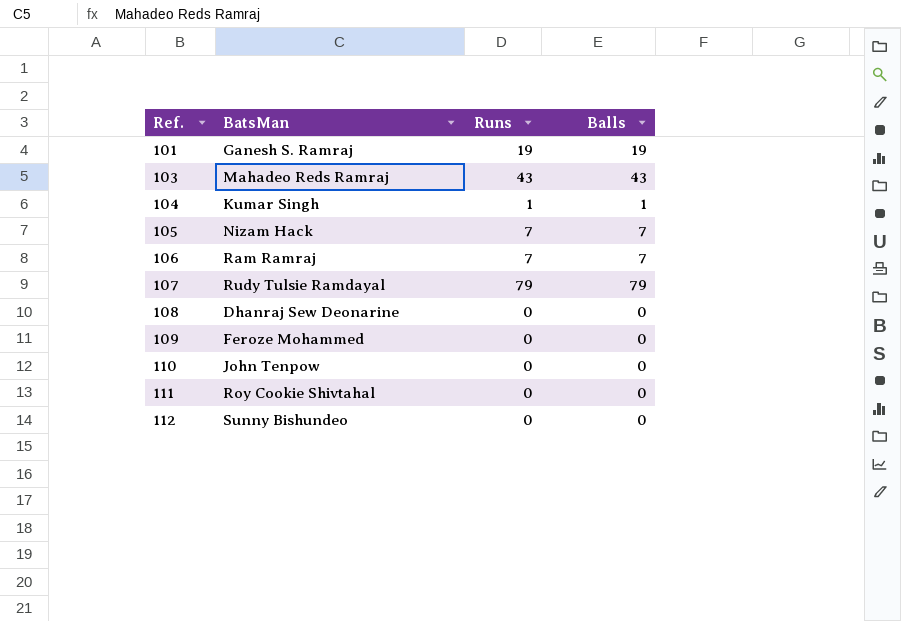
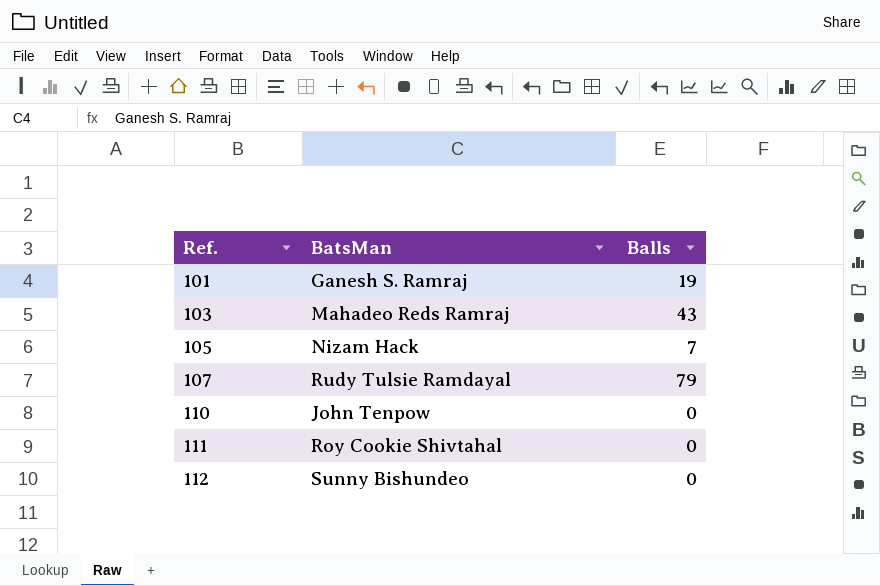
column Runs | position: 3 -> none
row 104: Kumar Singh | 1 | 1 -> none
row 106: Ram Ramraj | 7 | 7 -> none
row 108: Dhanraj Sew Deonarine | 0 | 0 -> none
row 109: Feroze Mohammed | 0 | 0 -> none

